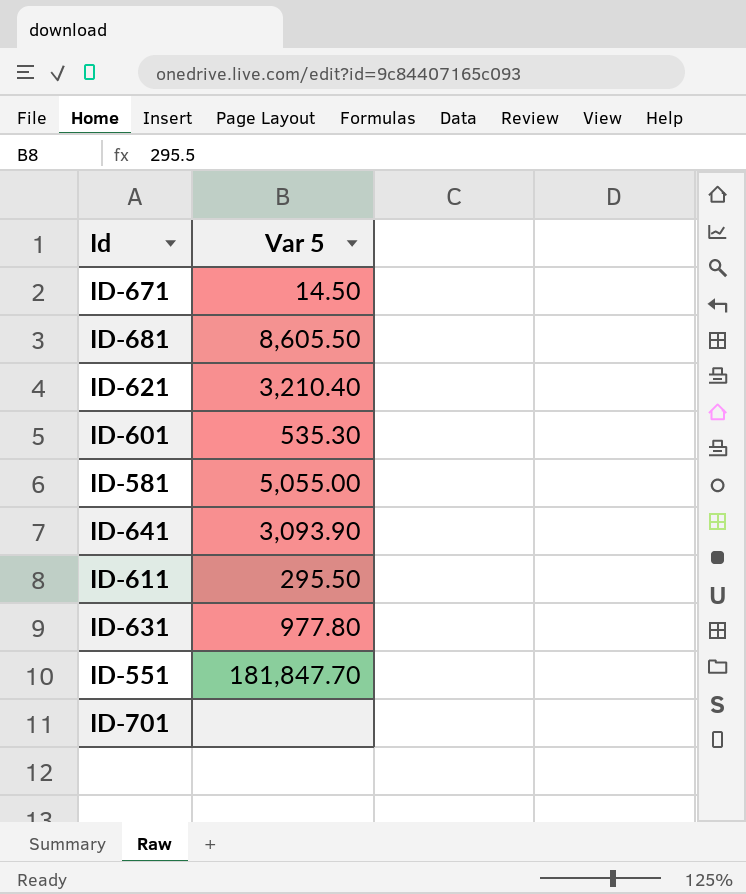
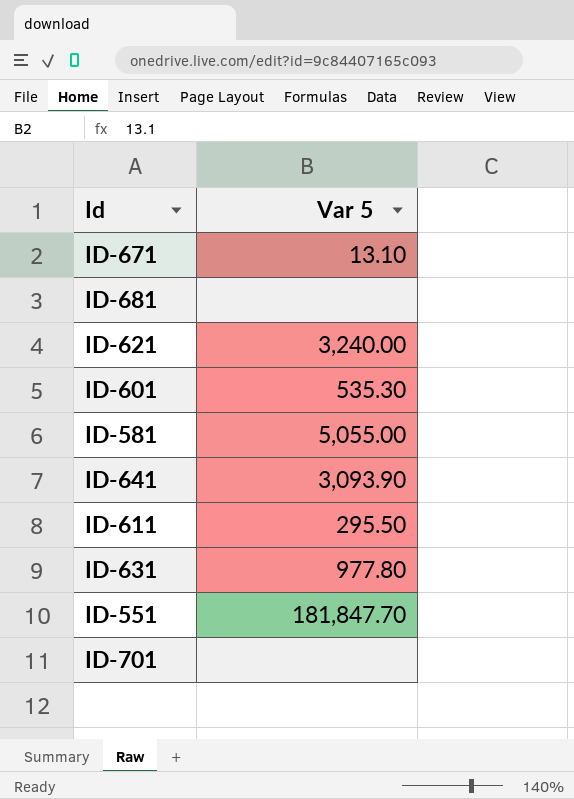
ID-671 | Var 5: 14.50 -> 13.10
ID-681 | Var 5: 8,605.50 -> none
ID-621 | Var 5: 3,210.40 -> 3,240.00

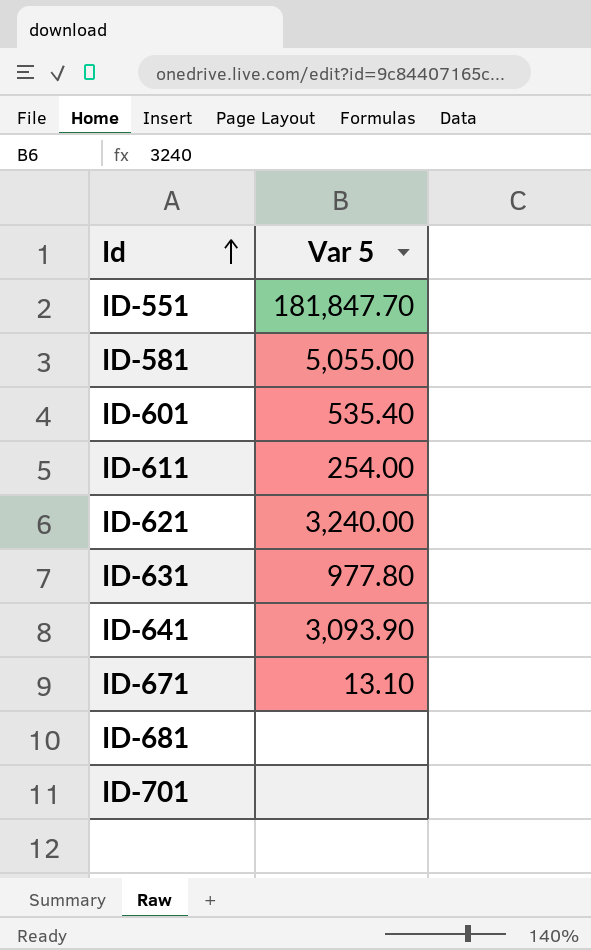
row order: none -> Id ascending
ID-601 | Var 5: 535.30 -> 535.40
ID-611 | Var 5: 295.50 -> 254.00

